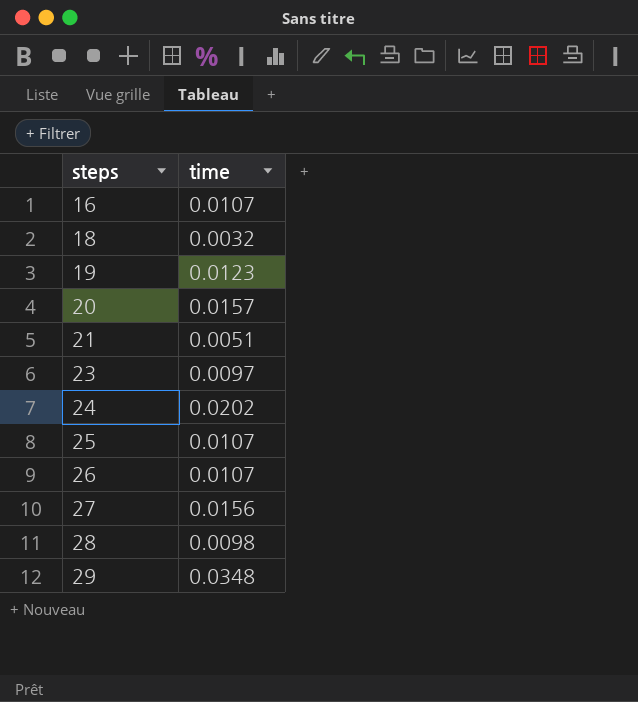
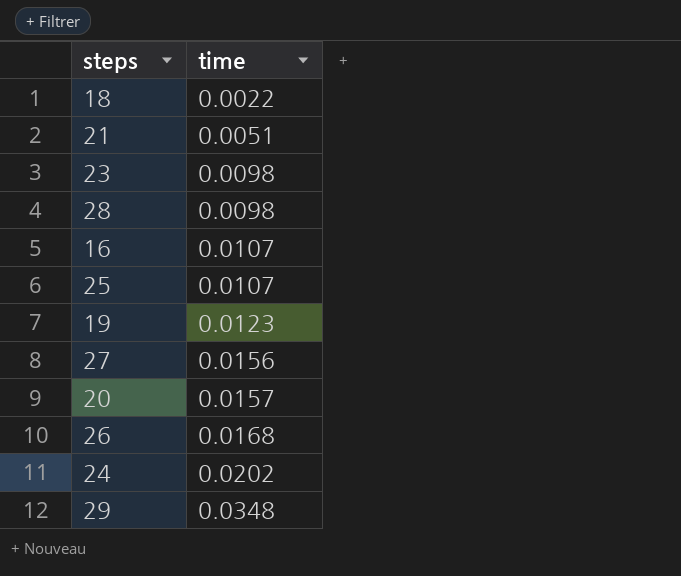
row order: steps ascending -> time ascending
18 | time: 0.0032 -> 0.0022
23 | time: 0.0097 -> 0.0098
26 | time: 0.0107 -> 0.0168

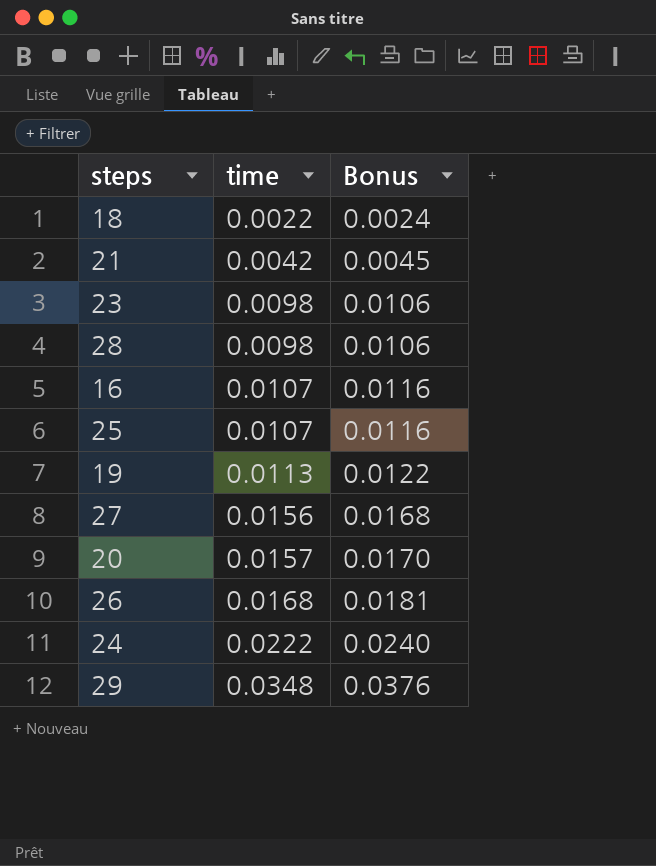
column Bonus | formula: none -> [time] * 1.08
21 | time: 0.0051 -> 0.0042
19 | time: 0.0123 -> 0.0113
24 | time: 0.0202 -> 0.0222

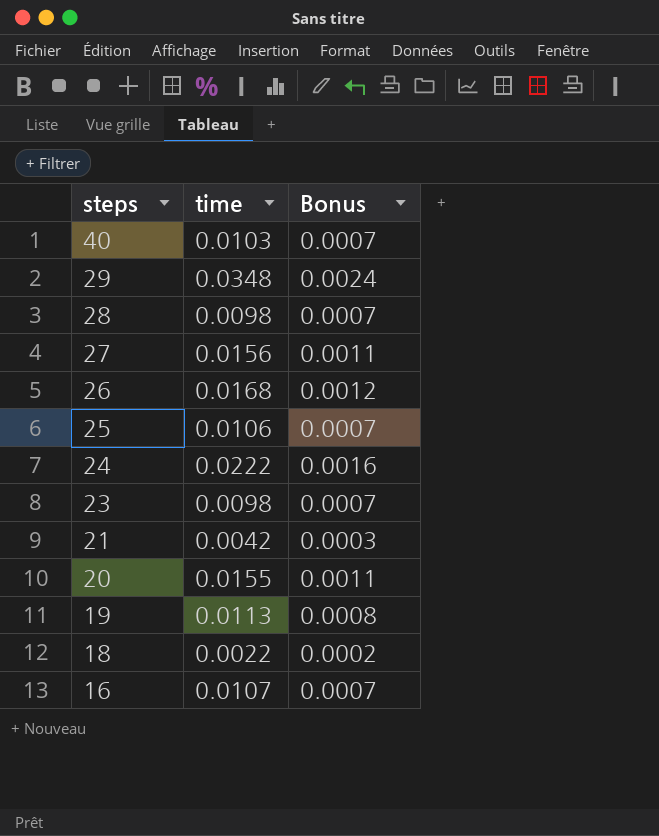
row order: time ascending -> steps descending
column Bonus | formula: [time] * 1.08 -> [time] * 0.07
row 40: none -> 0.0103 | 0.0007
25 | time: 0.0107 -> 0.0106
20 | time: 0.0157 -> 0.0155

